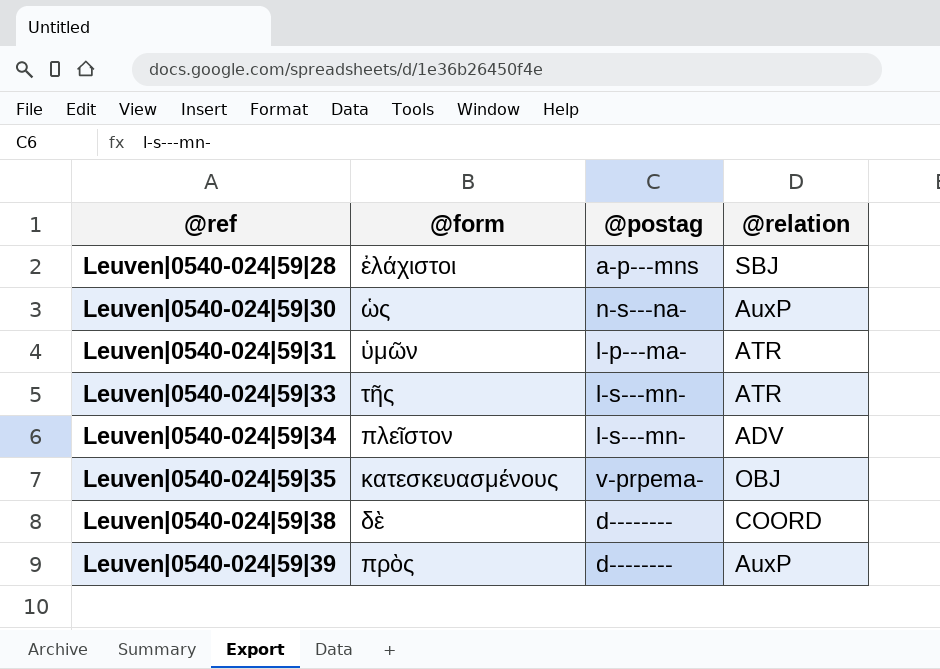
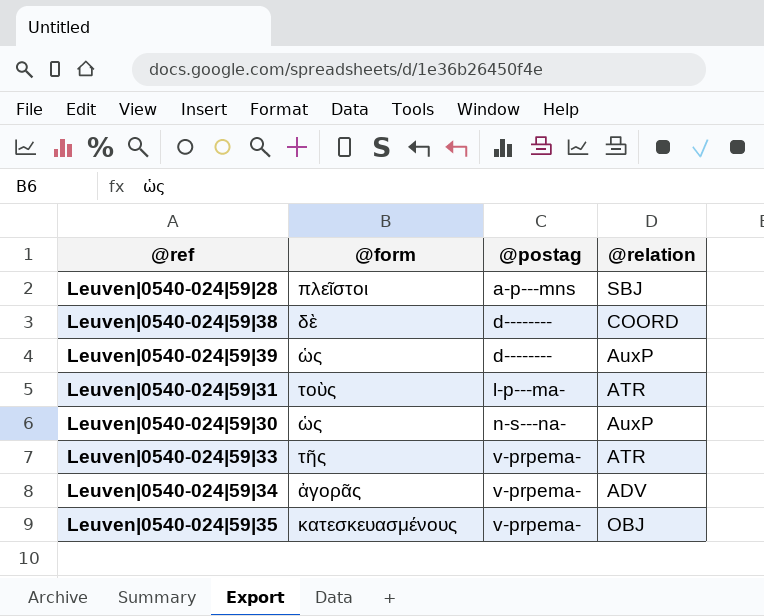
row order: @ref ascending -> @postag ascending
Leuven|0540-024|59|28 | @form: ἐλάχιστοι -> πλεῖστοι
Leuven|0540-024|59|39 | @form: πρὸς -> ὡς
Leuven|0540-024|59|31 | @form: ὑμῶν -> τοὺς
Leuven|0540-024|59|33 | @postag: l-s---mn- -> v-prpema-
Leuven|0540-024|59|34 | @form: πλεῖστον -> ἀγορᾶς
Leuven|0540-024|59|34 | @postag: l-s---mn- -> v-prpema-

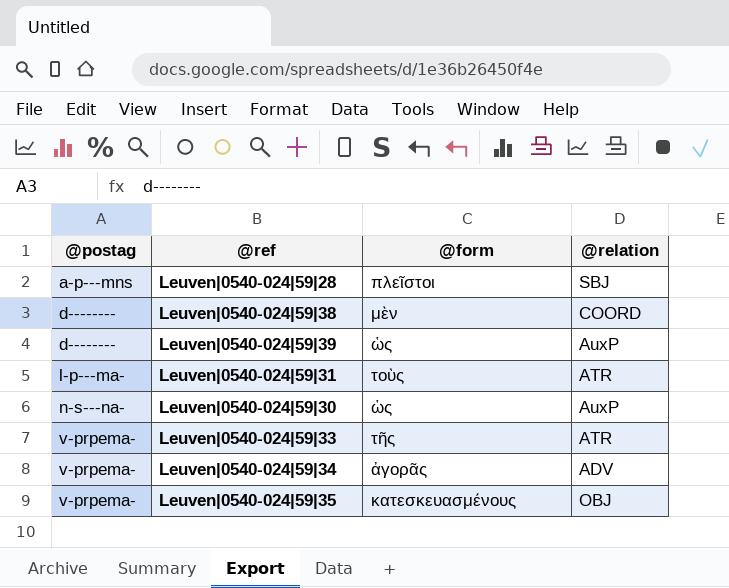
column @postag | position: 3 -> 1
Leuven|0540-024|59|38 | @form: δὲ -> μὲν

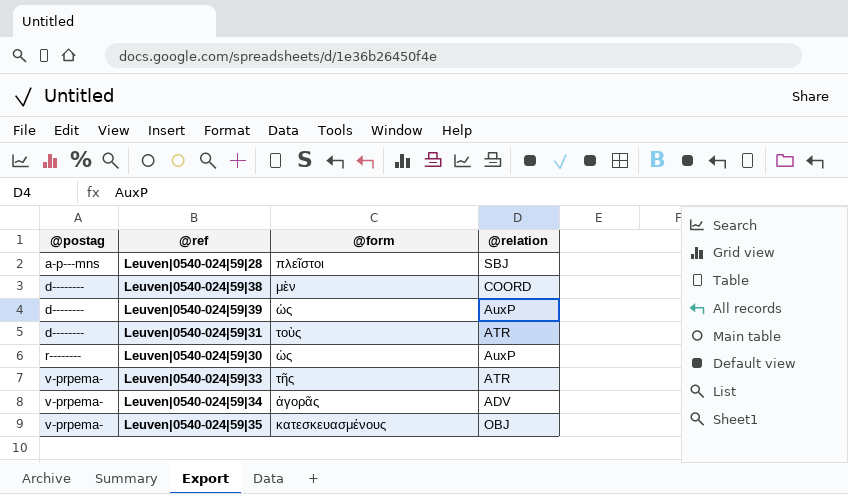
Leuven|0540-024|59|31 | @postag: l-p---ma- -> d--------
Leuven|0540-024|59|30 | @postag: n-s---na- -> r--------

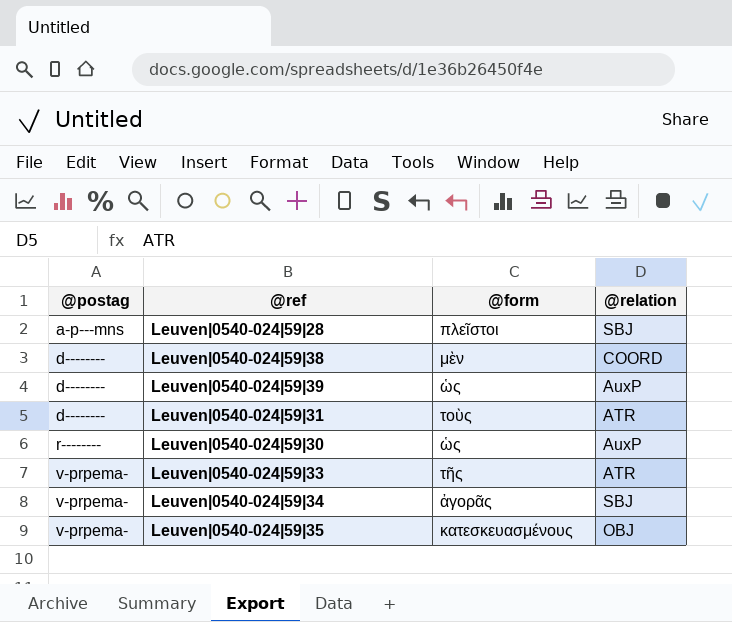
Leuven|0540-024|59|34 | @relation: ADV -> SBJ

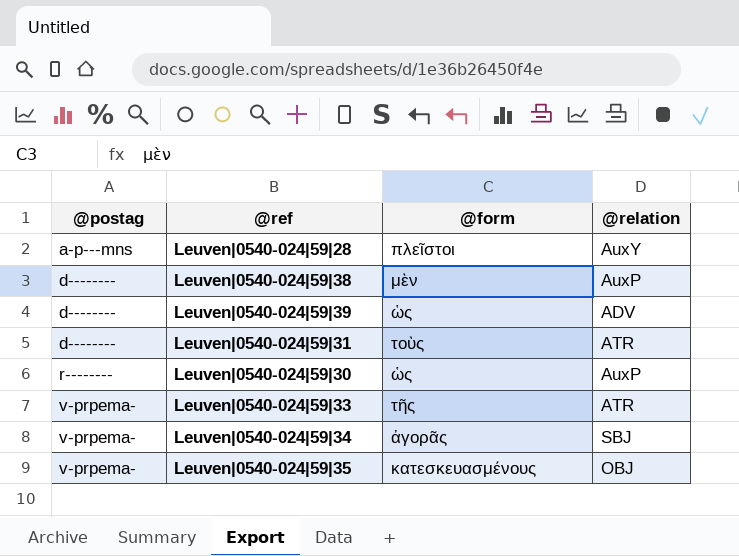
Leuven|0540-024|59|28 | @relation: SBJ -> AuxY
Leuven|0540-024|59|38 | @relation: COORD -> AuxP
Leuven|0540-024|59|39 | @relation: AuxP -> ADV

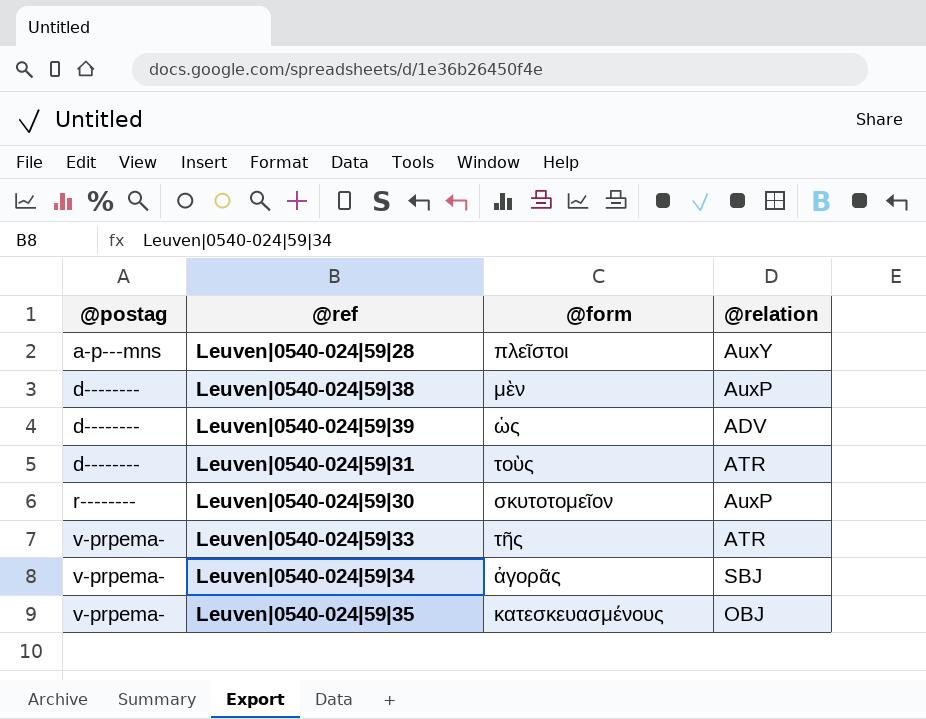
Leuven|0540-024|59|30 | @form: ὡς -> σκυτοτομεῖον

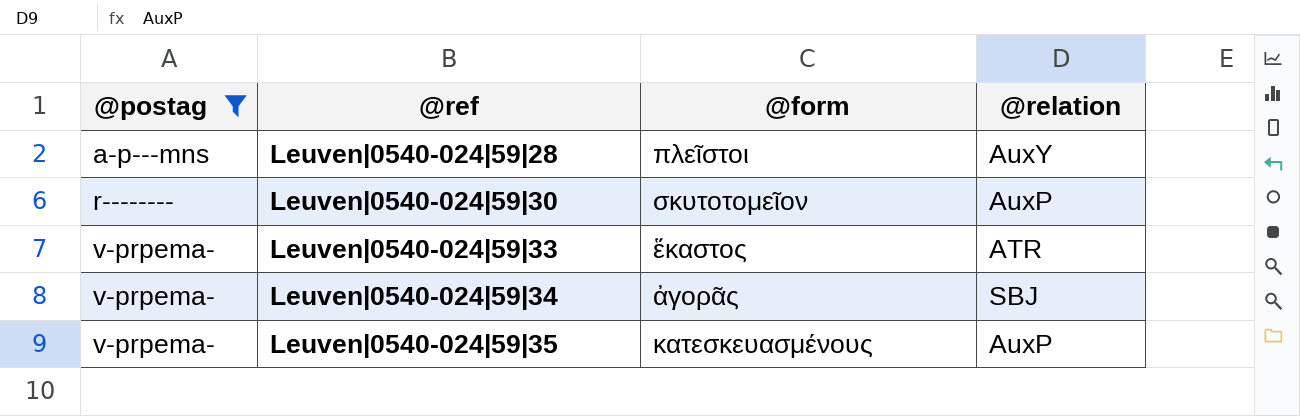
filter: none -> @postag != d--------
Leuven|0540-024|59|33 | @form: τῆς -> ἕκαστος
Leuven|0540-024|59|35 | @relation: OBJ -> AuxP

